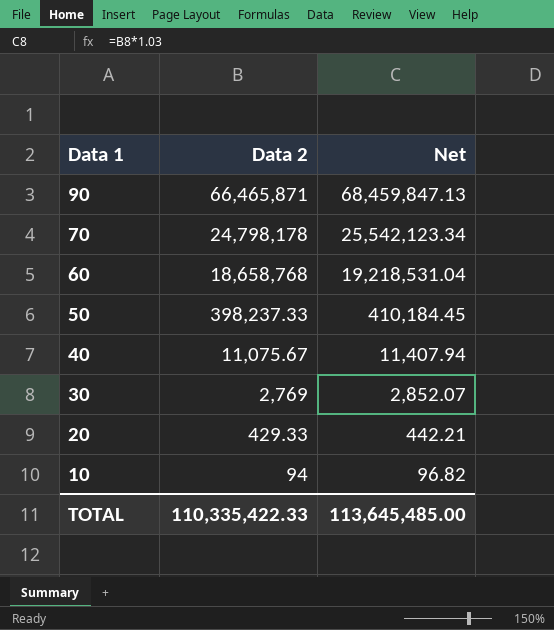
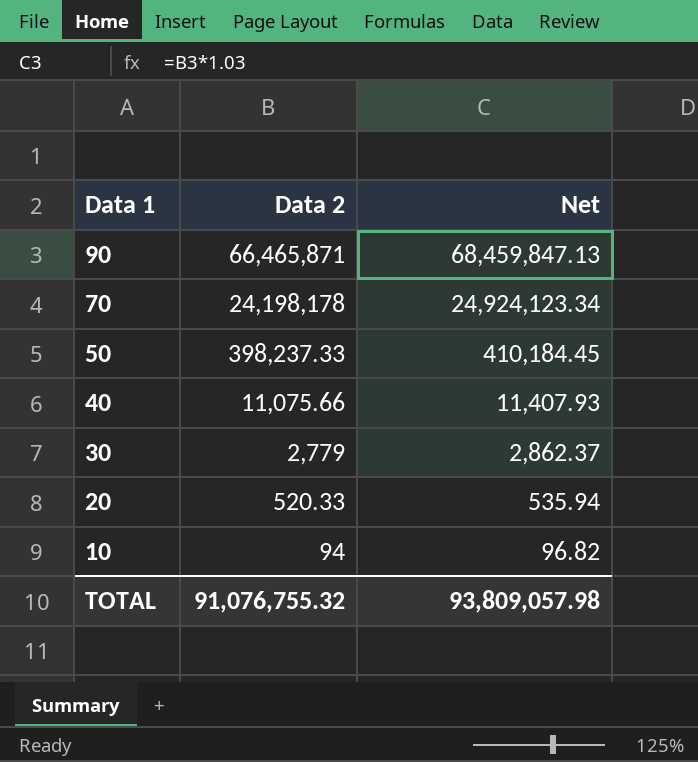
row 60: 18,658,768 | 19,218,531.04 -> none
70 | Data 2: 24,798,178 -> 24,198,178
70 | Net: 25,542,123.34 -> 24,924,123.34
40 | Data 2: 11,075.67 -> 11,075.66
40 | Net: 11,407.94 -> 11,407.93
30 | Data 2: 2,769 -> 2,779
30 | Net: 2,852.07 -> 2,862.37
20 | Data 2: 429.33 -> 520.33
20 | Net: 442.21 -> 535.94
TOTAL | Data 2: 110,335,422.33 -> 91,076,755.32
TOTAL | Net: 113,645,485.00 -> 93,809,057.98

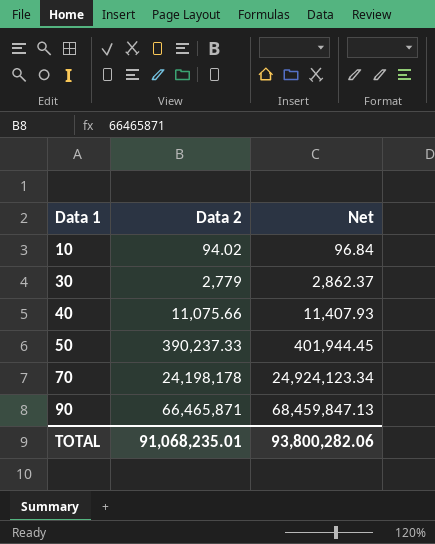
row order: Data 1 descending -> Data 1 ascending
row 20: 520.33 | 535.94 -> none
10 | Data 2: 94 -> 94.02
10 | Net: 96.82 -> 96.84
50 | Data 2: 398,237.33 -> 390,237.33
50 | Net: 410,184.45 -> 401,944.45
TOTAL | Data 2: 91,076,755.32 -> 91,068,235.01
TOTAL | Net: 93,809,057.98 -> 93,800,282.06

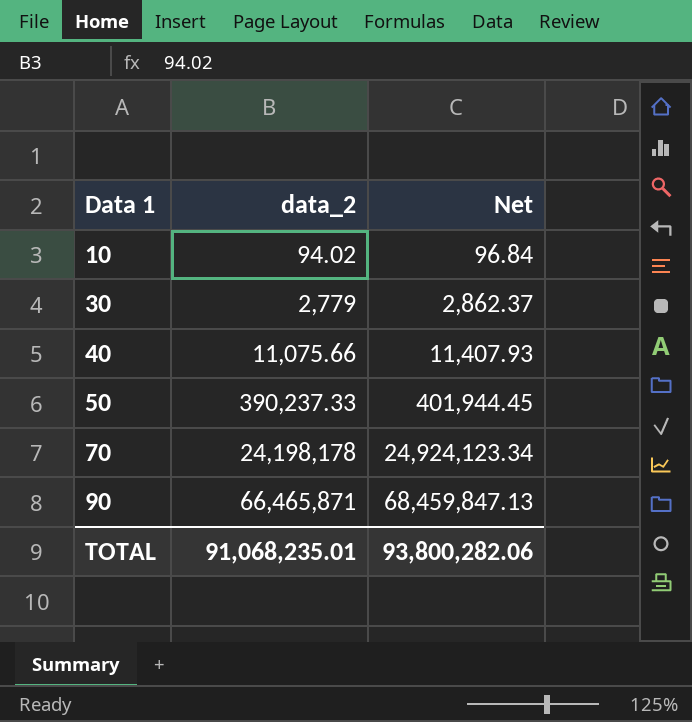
column name: Data 2 -> data_2

